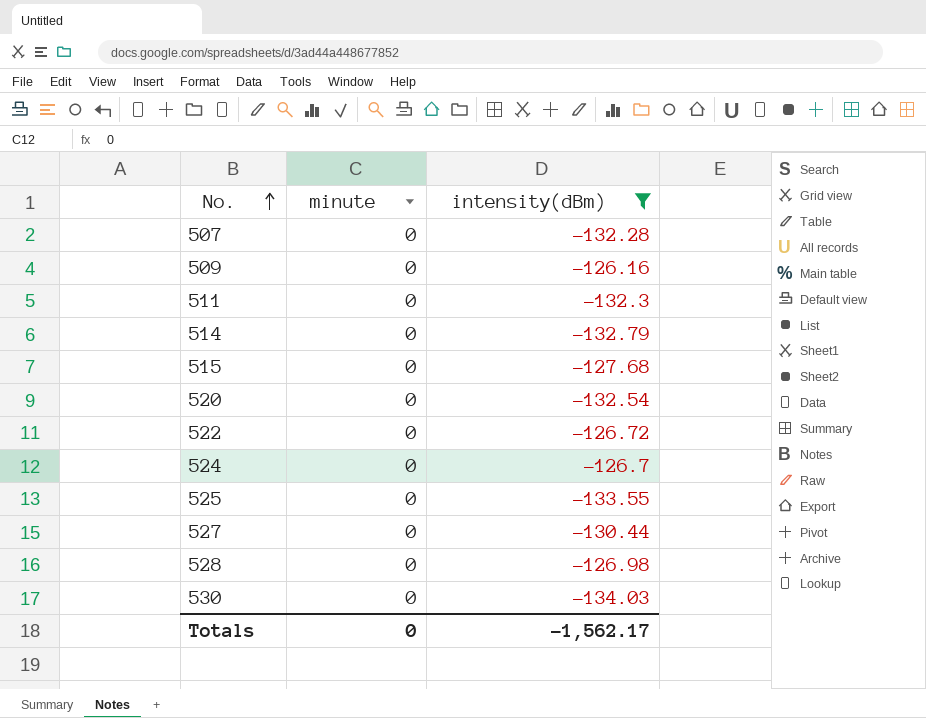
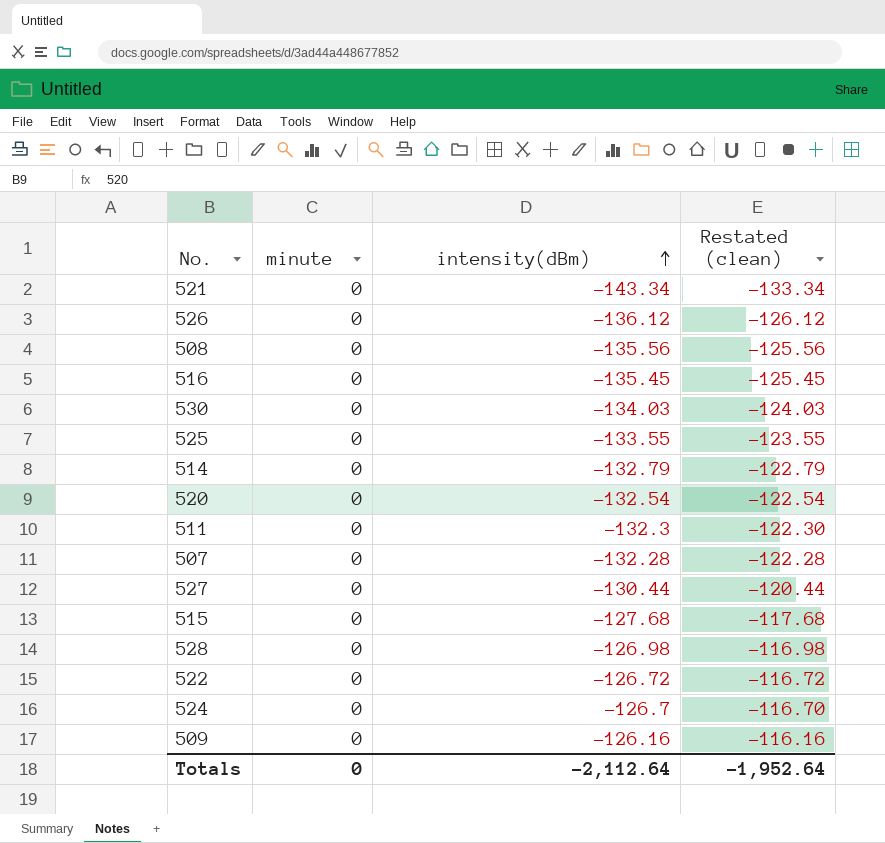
filter: intensity(dBm) >= -134.03 -> none
row order: No. ascending -> intensity(dBm) ascending
column Restated (clean) | formula: none -> [intensity(dBm)] + 10
Totals | intensity(dBm): -1,562.17 -> -2,112.64

